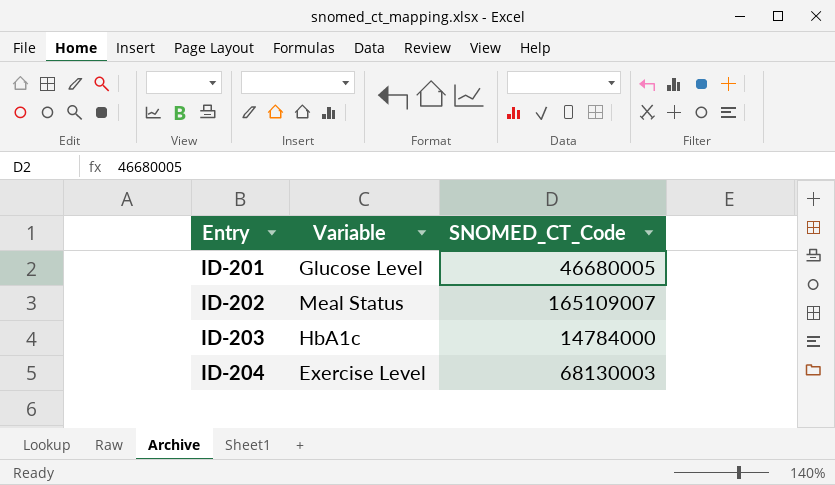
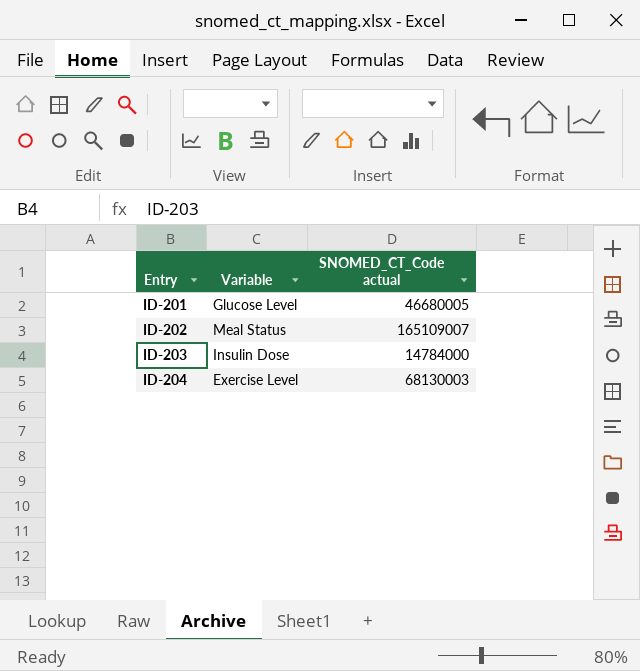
column name: SNOMED_CT_Code -> SNOMED_CT_Code actual
ID-203 | Variable: HbA1c -> Insulin Dose

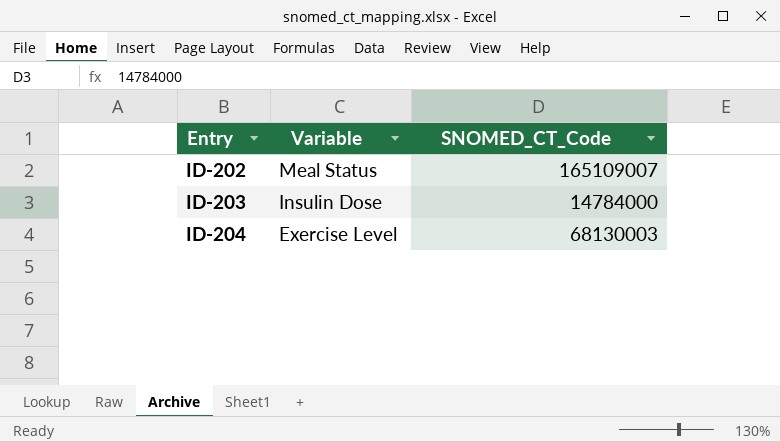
column name: SNOMED_CT_Code actual -> SNOMED_CT_Code
row ID-201: Glucose Level | 46680005 -> none

